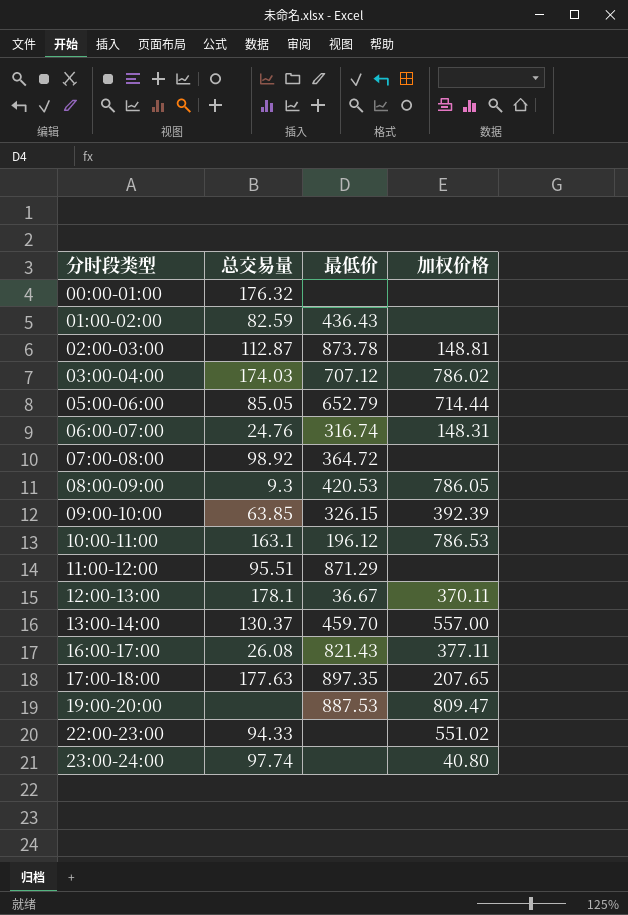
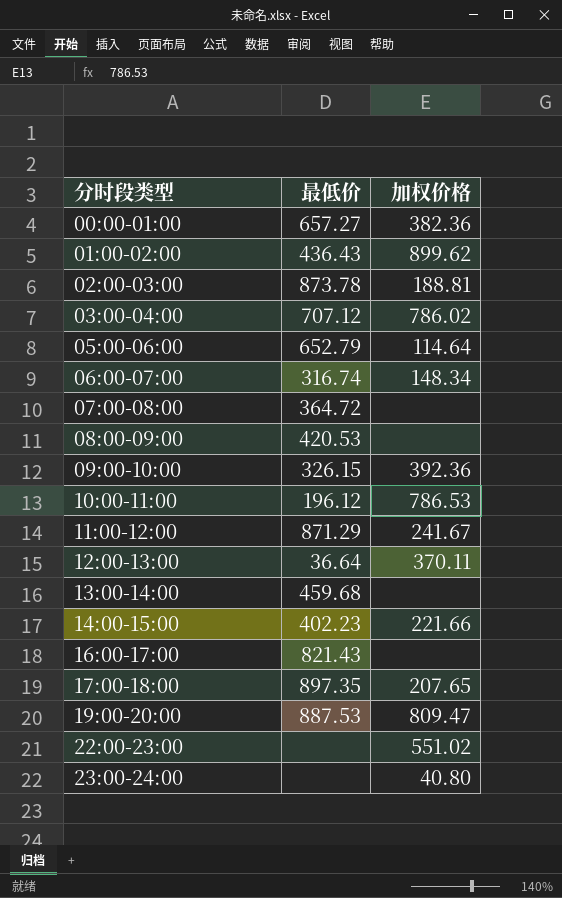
column 总交易量 | position: 2 -> none
00:00-01:00 | 最低价: none -> 657.27
00:00-01:00 | 加权价格: none -> 382.36
01:00-02:00 | 加权价格: none -> 899.62
02:00-03:00 | 加权价格: 148.81 -> 188.81
05:00-06:00 | 加权价格: 714.44 -> 114.64
06:00-07:00 | 加权价格: 148.31 -> 148.34
08:00-09:00 | 加权价格: 786.05 -> none
09:00-10:00 | 加权价格: 392.39 -> 392.36
11:00-12:00 | 加权价格: none -> 241.67
12:00-13:00 | 最低价: 36.67 -> 36.64
13:00-14:00 | 最低价: 459.70 -> 459.68
13:00-14:00 | 加权价格: 557.00 -> none
row 14:00-15:00: none -> 402.23 | 221.66
16:00-17:00 | 加权价格: 377.11 -> none

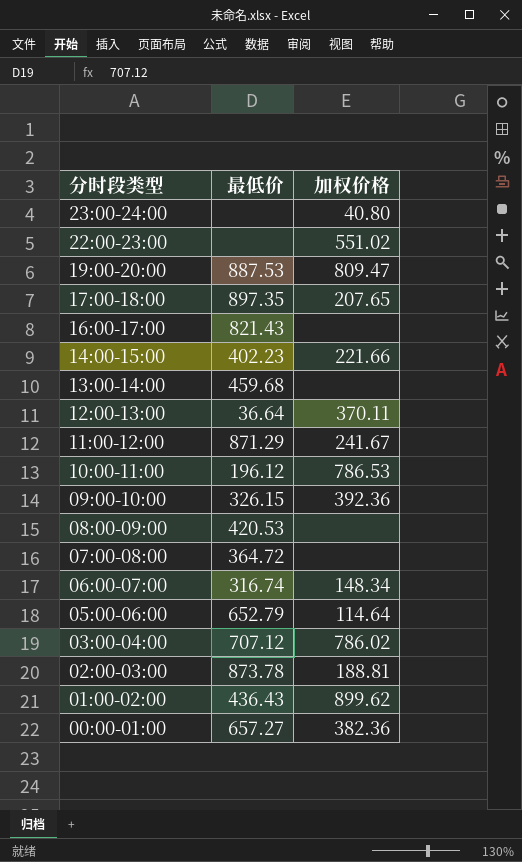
row order: 分时段类型 ascending -> 分时段类型 descending

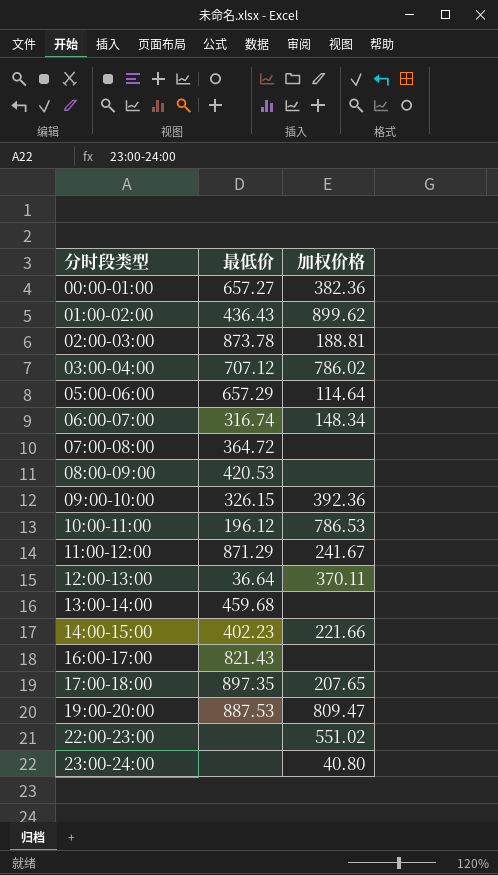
row order: 分时段类型 descending -> 分时段类型 ascending
05:00-06:00 | 最低价: 652.79 -> 657.29

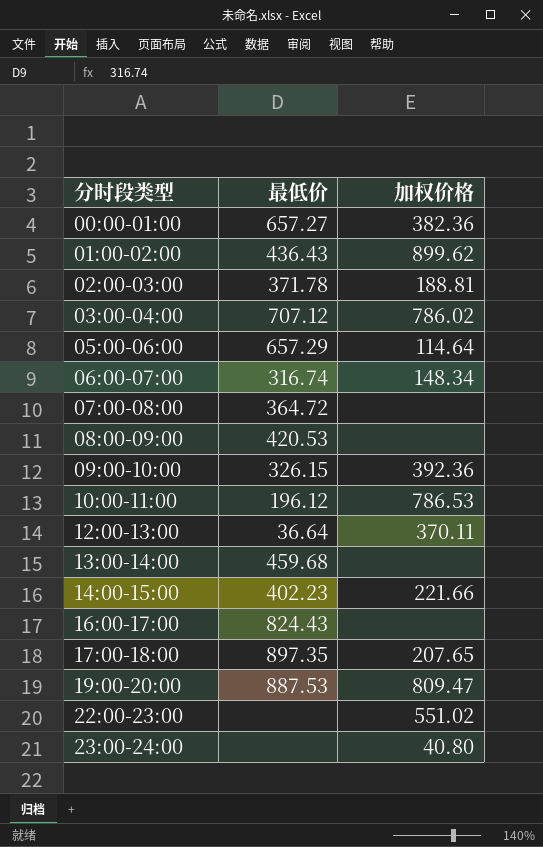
row 11:00-12:00: 871.29 | 241.67 -> none
02:00-03:00 | 最低价: 873.78 -> 371.78
16:00-17:00 | 最低价: 821.43 -> 824.43

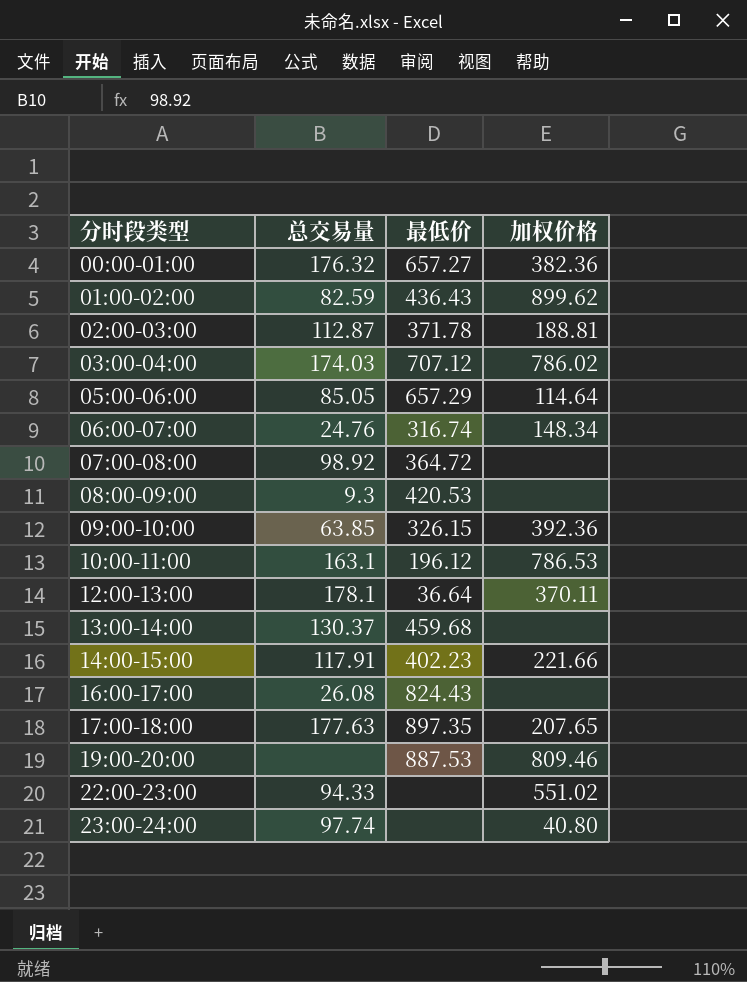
column 总交易量 | position: none -> 2
19:00-20:00 | 加权价格: 809.47 -> 809.46

